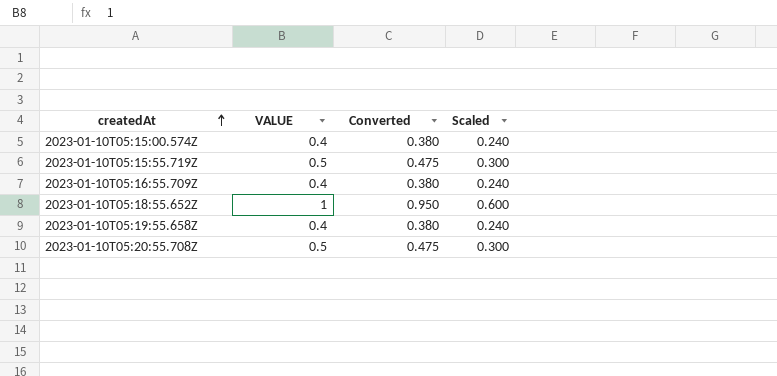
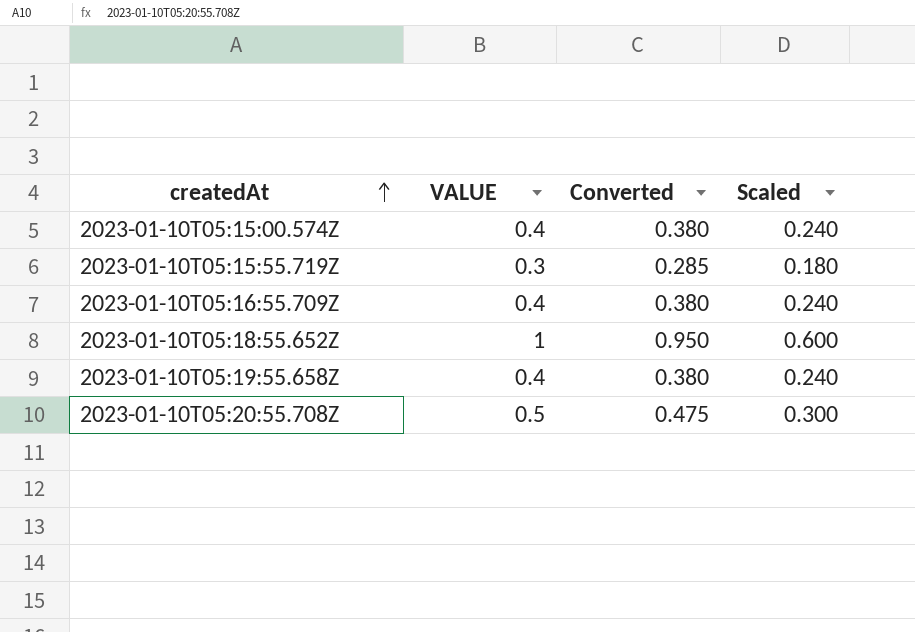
2023-01-10T05:15:55.719Z | VALUE: 0.5 -> 0.3
2023-01-10T05:15:55.719Z | Converted: 0.475 -> 0.285
2023-01-10T05:15:55.719Z | Scaled: 0.300 -> 0.180

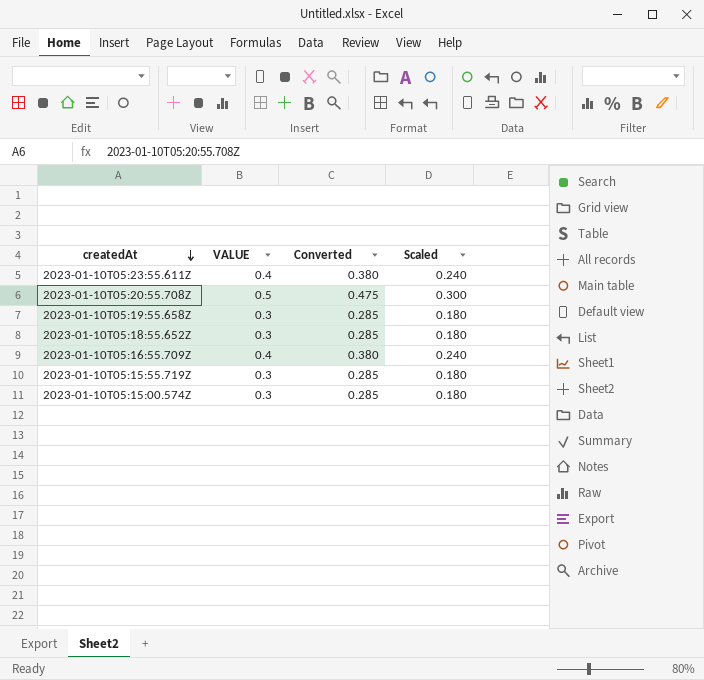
row order: createdAt ascending -> createdAt descending
row 2023-01-10T05:23:55.611Z: none -> 0.4 | 0.380 | 0.240
2023-01-10T05:19:55.658Z | VALUE: 0.4 -> 0.3
2023-01-10T05:19:55.658Z | Converted: 0.380 -> 0.285
2023-01-10T05:19:55.658Z | Scaled: 0.240 -> 0.180
2023-01-10T05:18:55.652Z | VALUE: 1 -> 0.3
2023-01-10T05:18:55.652Z | Converted: 0.950 -> 0.285
2023-01-10T05:18:55.652Z | Scaled: 0.600 -> 0.180
2023-01-10T05:15:00.574Z | VALUE: 0.4 -> 0.3
2023-01-10T05:15:00.574Z | Converted: 0.380 -> 0.285
2023-01-10T05:15:00.574Z | Scaled: 0.240 -> 0.180

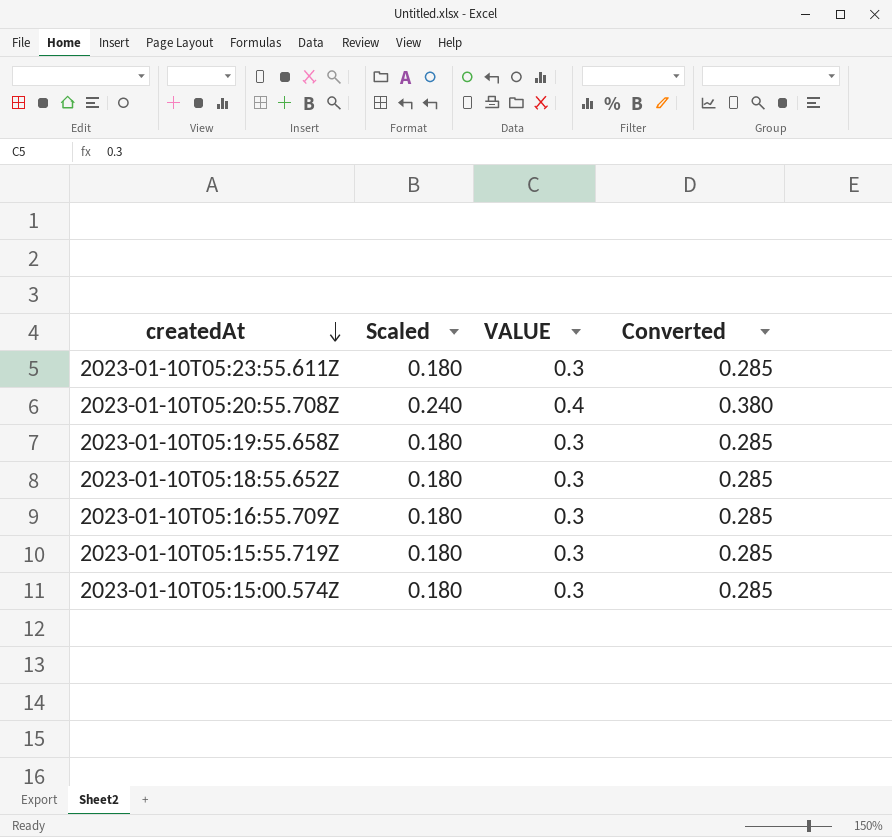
column Scaled | position: 4 -> 2
2023-01-10T05:23:55.611Z | Scaled: 0.240 -> 0.180
2023-01-10T05:23:55.611Z | VALUE: 0.4 -> 0.3
2023-01-10T05:23:55.611Z | Converted: 0.380 -> 0.285
2023-01-10T05:20:55.708Z | Scaled: 0.300 -> 0.240
2023-01-10T05:20:55.708Z | VALUE: 0.5 -> 0.4
2023-01-10T05:20:55.708Z | Converted: 0.475 -> 0.380
2023-01-10T05:16:55.709Z | Scaled: 0.240 -> 0.180
2023-01-10T05:16:55.709Z | VALUE: 0.4 -> 0.3
2023-01-10T05:16:55.709Z | Converted: 0.380 -> 0.285

